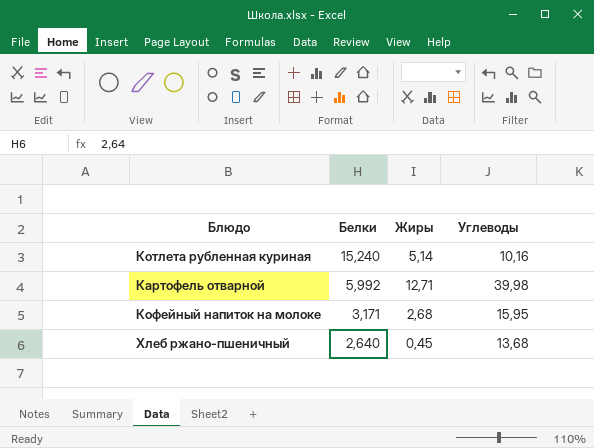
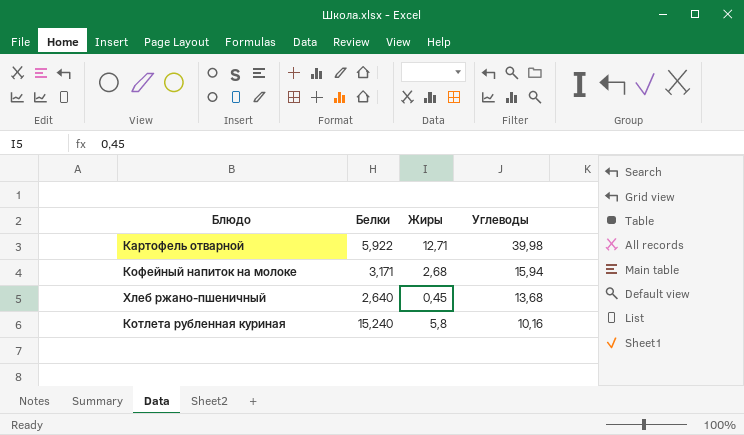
row order: Белки descending -> Углеводы descending
Картофель отварной | Белки: 5,992 -> 5,922
Кофейный напиток на молоке | Углеводы: 15,95 -> 15,94
Котлета рубленная куриная | Жиры: 5,14 -> 5,8

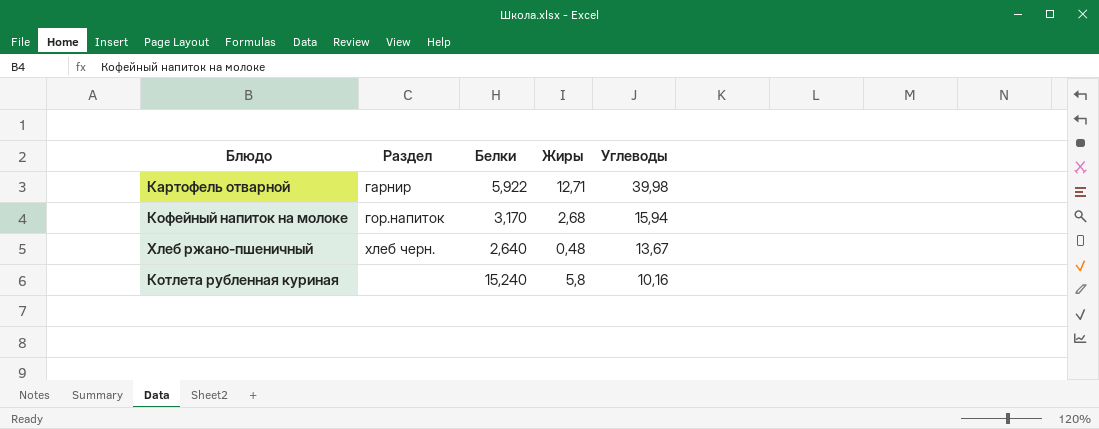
column Раздел | position: none -> 2
Кофейный напиток на молоке | Белки: 3,171 -> 3,170
Хлеб ржано-пшеничный | Жиры: 0,45 -> 0,48
Хлеб ржано-пшеничный | Углеводы: 13,68 -> 13,67

